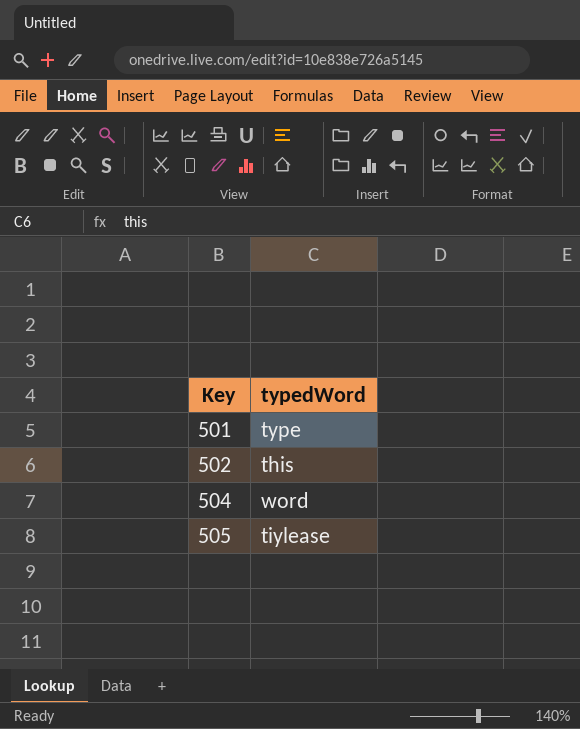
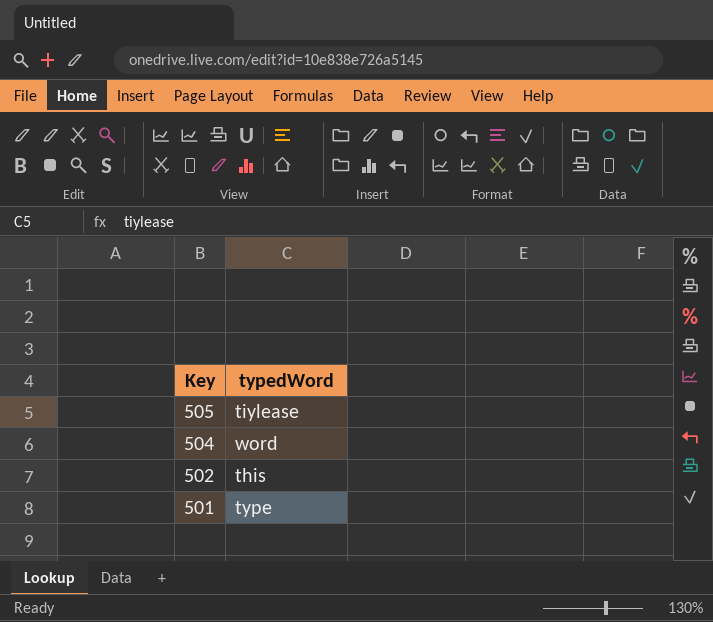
row order: Key ascending -> Key descending

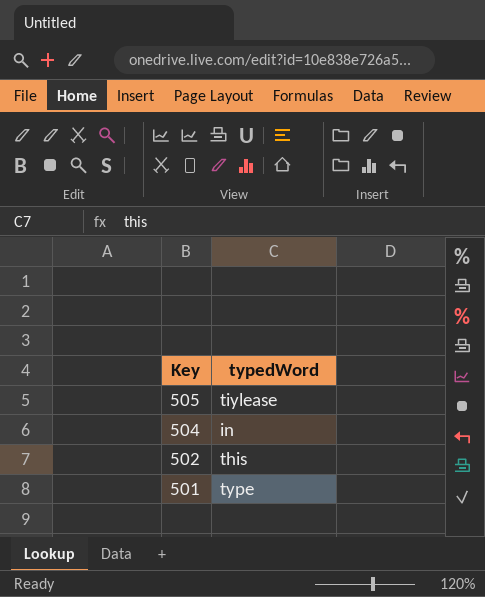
504 | typedWord: word -> in

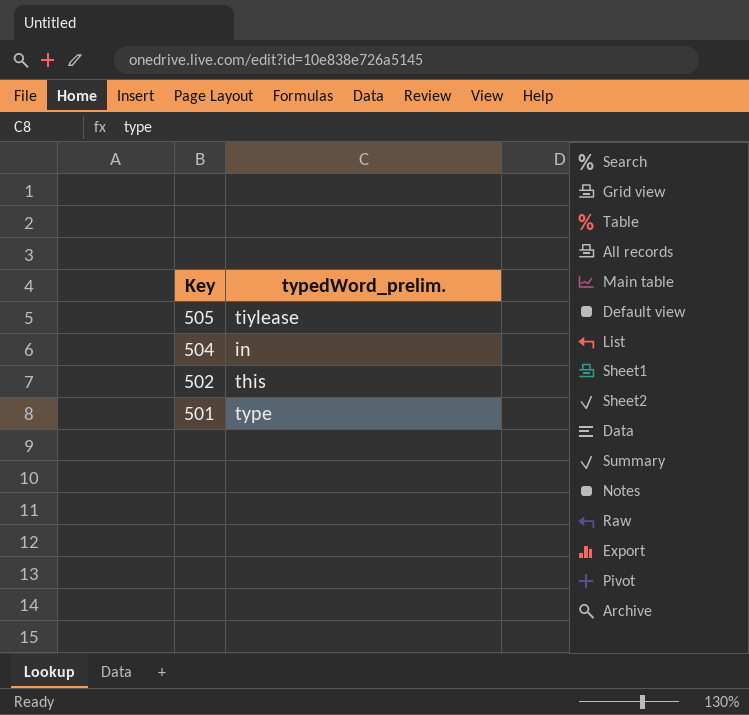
column name: typedWord -> typedWord_prelim.

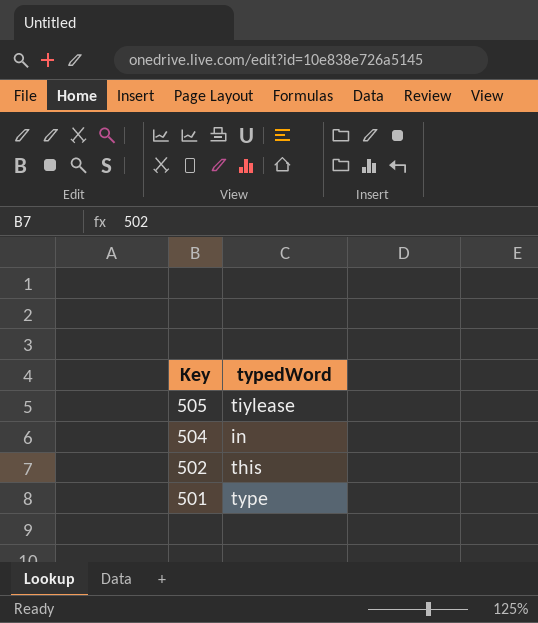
column name: typedWord_prelim. -> typedWord

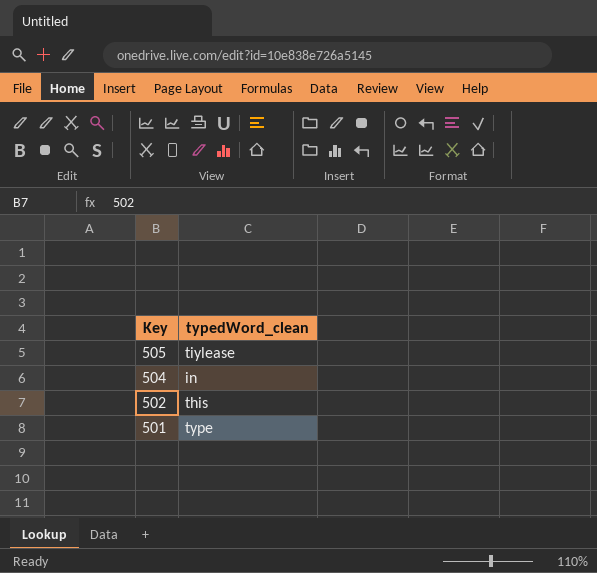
column name: typedWord -> typedWord_clean

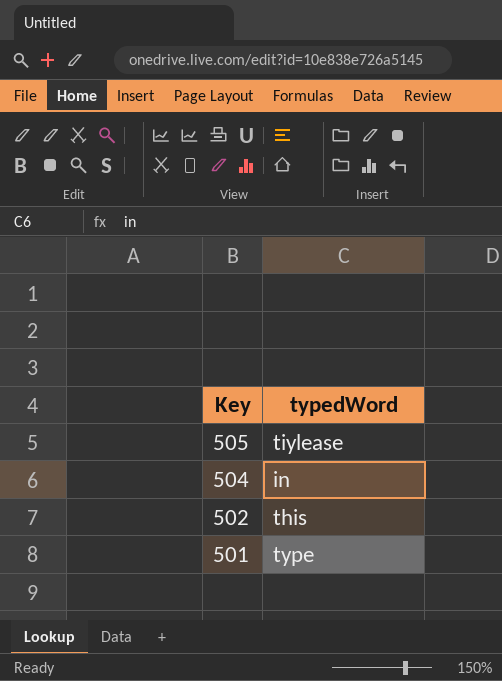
column name: typedWord_clean -> typedWord

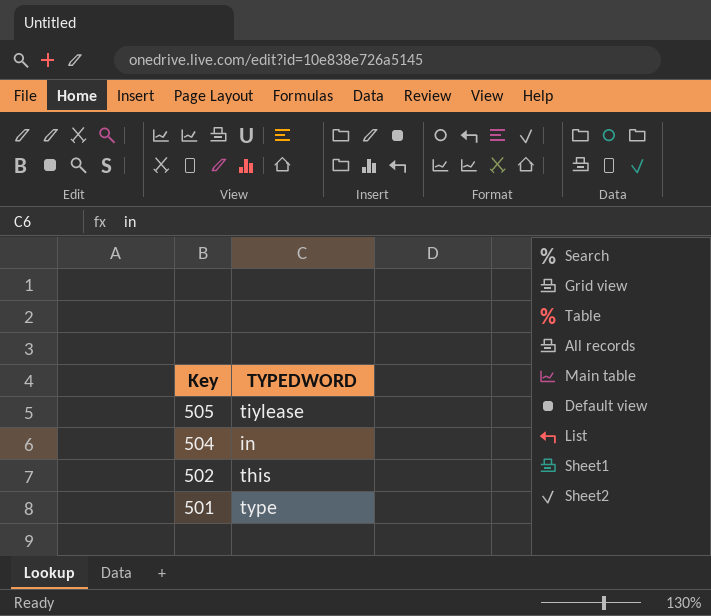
column name: typedWord -> TYPEDWORD

